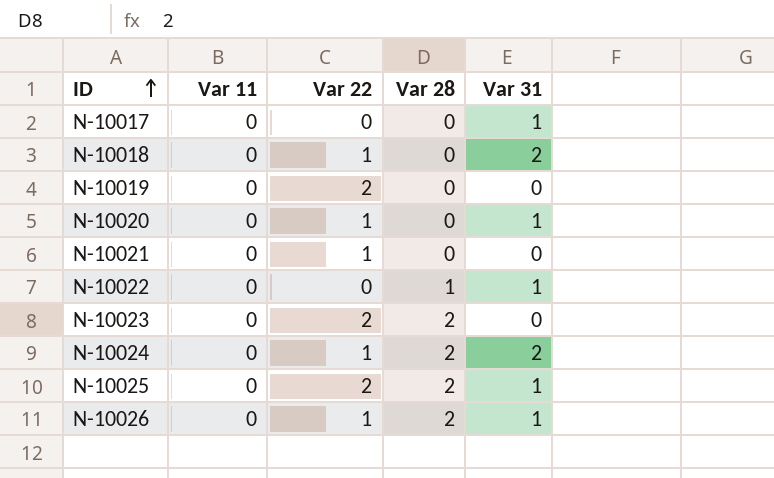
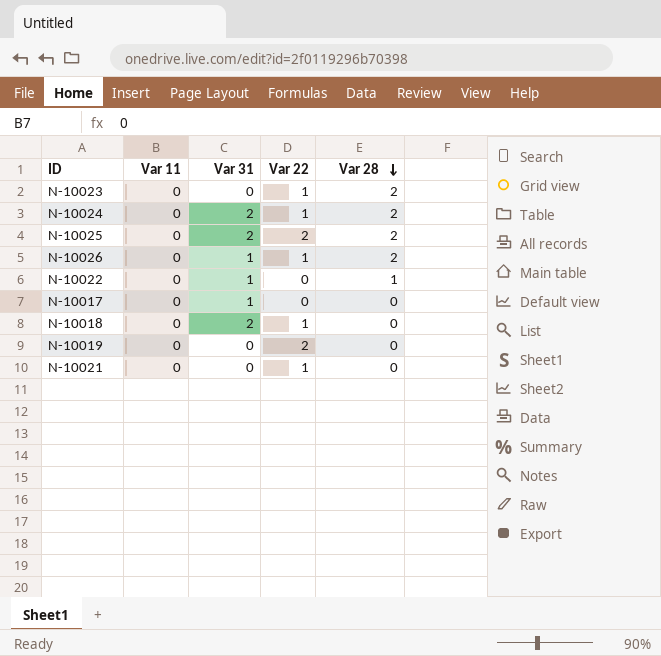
row order: ID ascending -> Var 28 descending
column Var 31 | position: 5 -> 3
row N-10020: 0 | 1 | 0 | 1 -> none
N-10023 | Var 22: 2 -> 1
N-10025 | Var 31: 1 -> 2

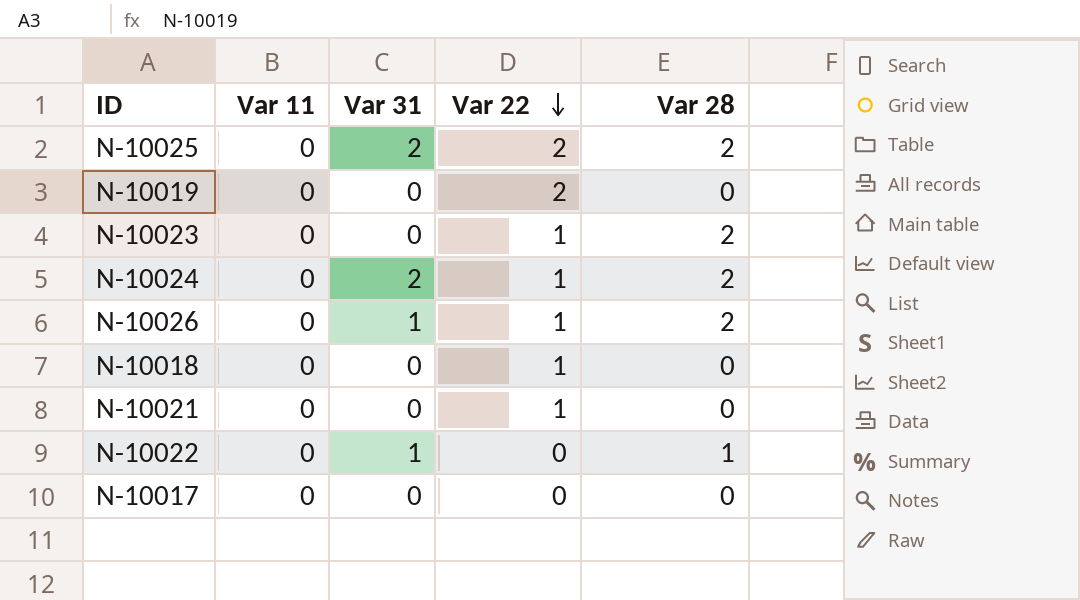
row order: Var 28 descending -> Var 22 descending
N-10018 | Var 31: 2 -> 0
N-10017 | Var 31: 1 -> 0

